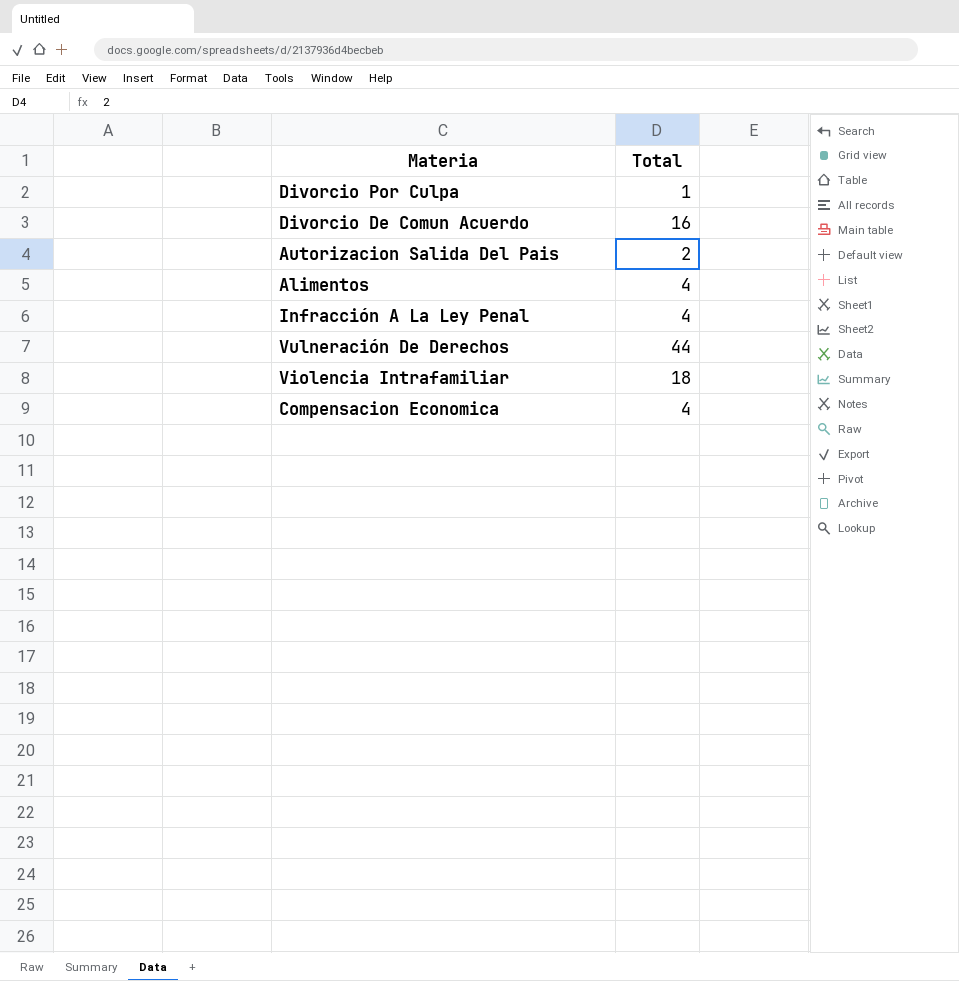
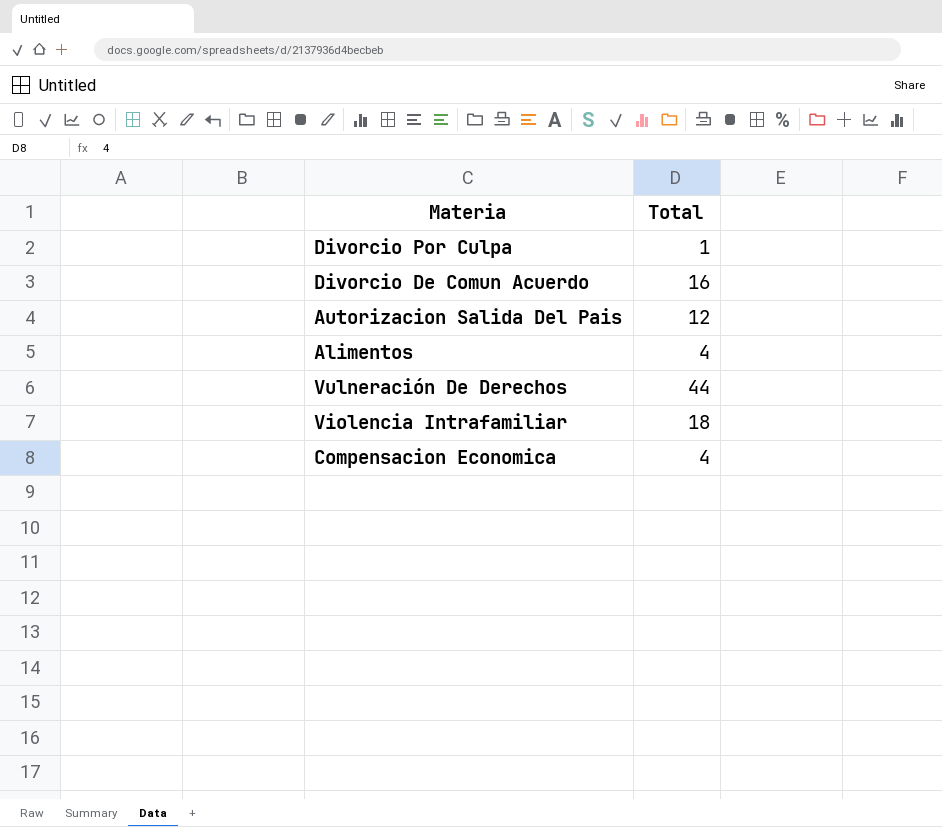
row Infracción A La Ley Penal: 4 -> none
Autorizacion Salida Del Pais | Total: 2 -> 12

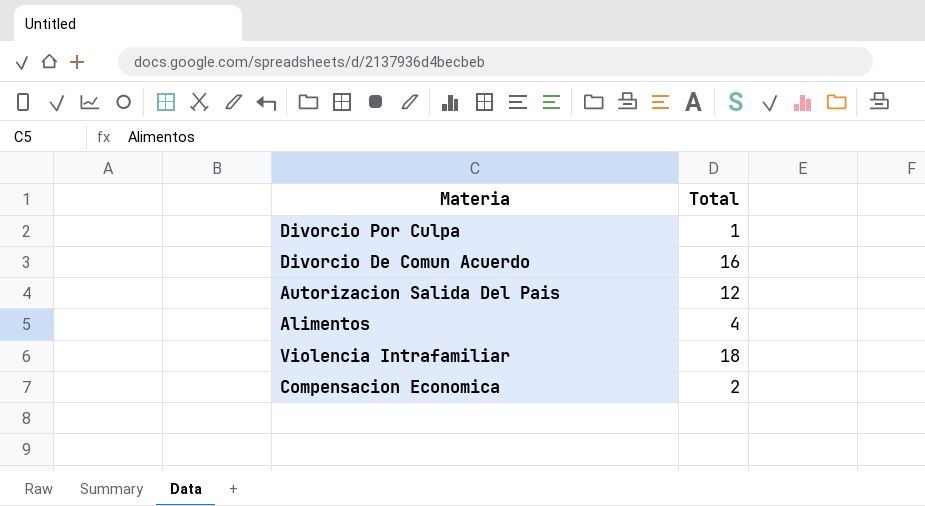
row Vulneración De Derechos: 44 -> none
Compensacion Economica | Total: 4 -> 2

